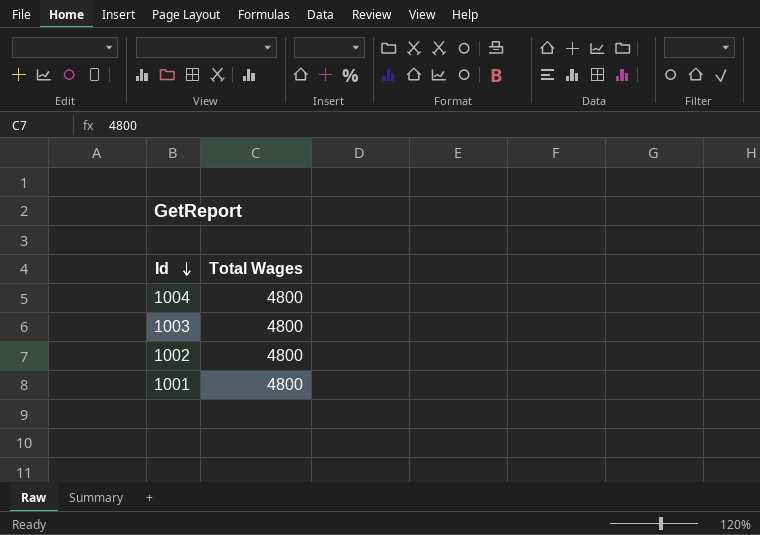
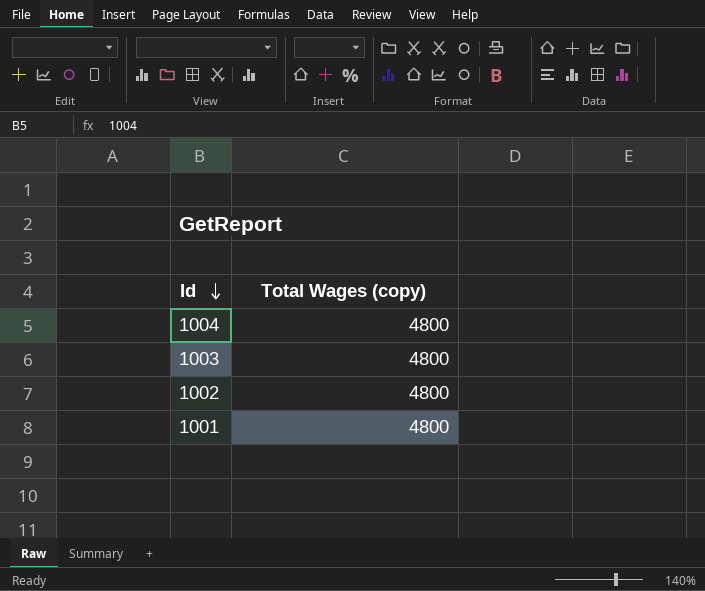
column name: Total Wages -> Total Wages (copy)

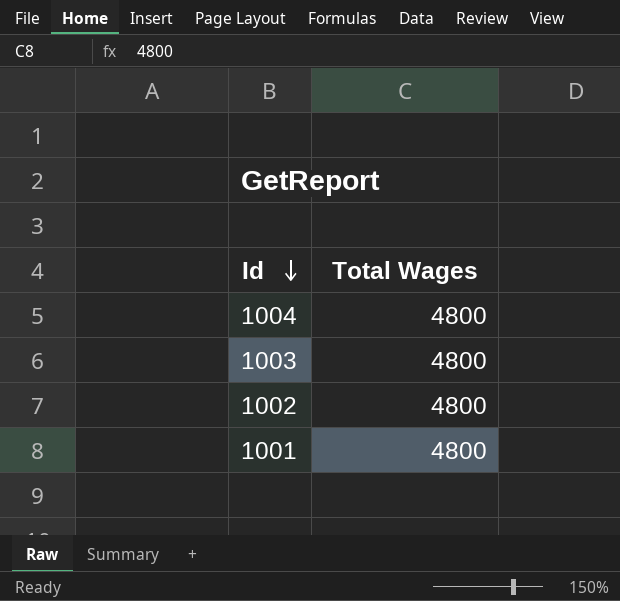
column name: Total Wages (copy) -> Total Wages

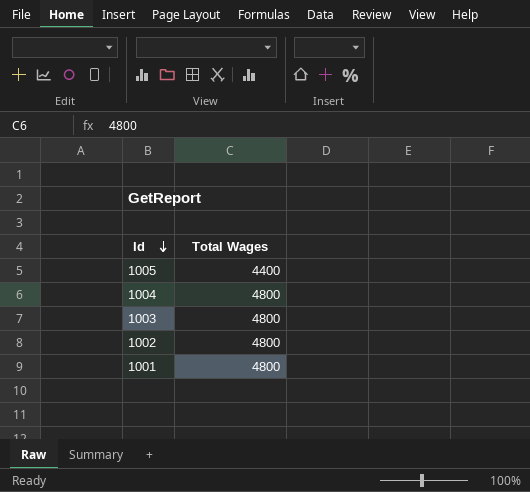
row 1005: none -> 4400

